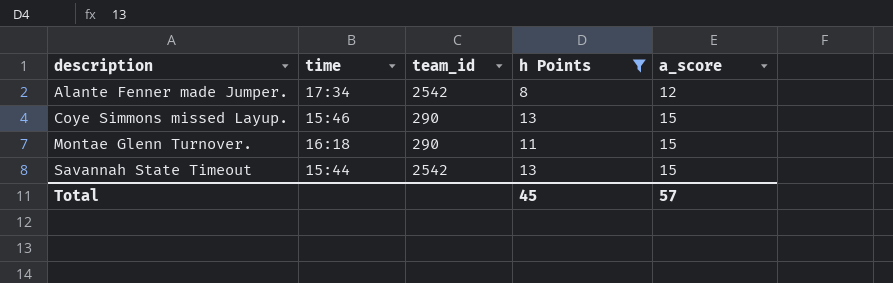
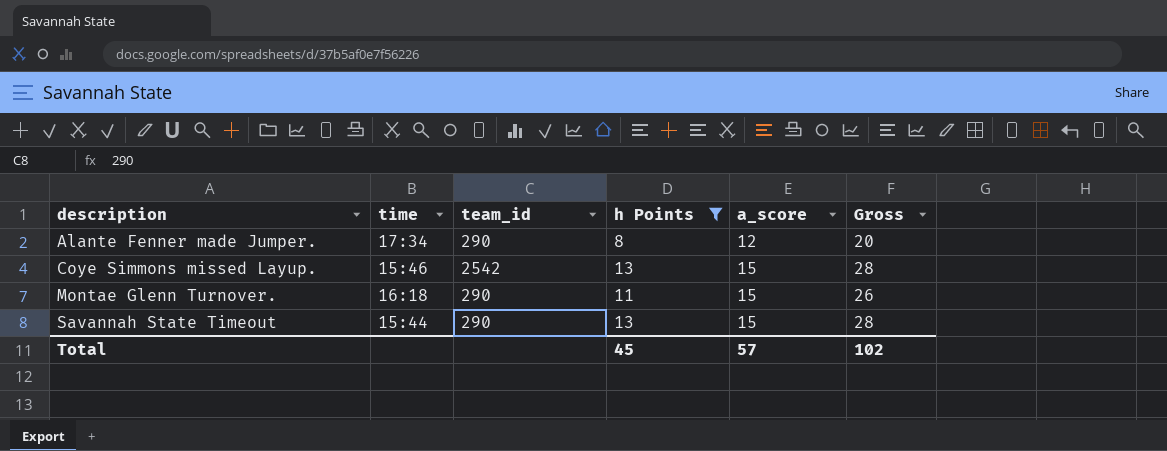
column Gross | formula: none -> [h Points] + [a_score]
Alante Fenner made Jumper. | team_id: 2542 -> 290
Coye Simmons missed Layup. | team_id: 290 -> 2542
Savannah State Timeout | team_id: 2542 -> 290

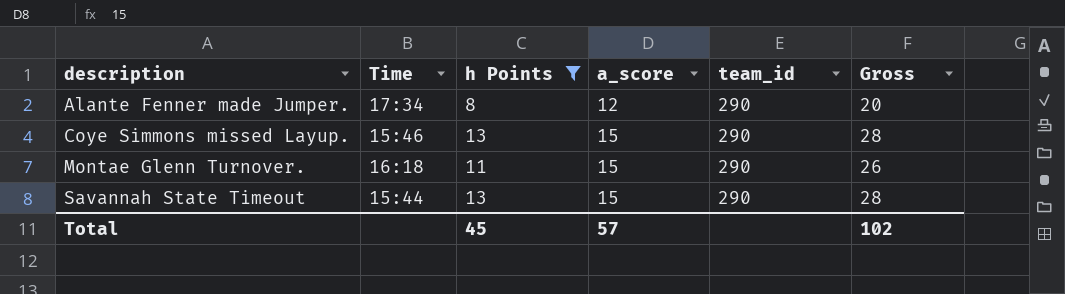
column name: time -> Time
column team_id | position: 3 -> 5
Coye Simmons missed Layup. | team_id: 2542 -> 290

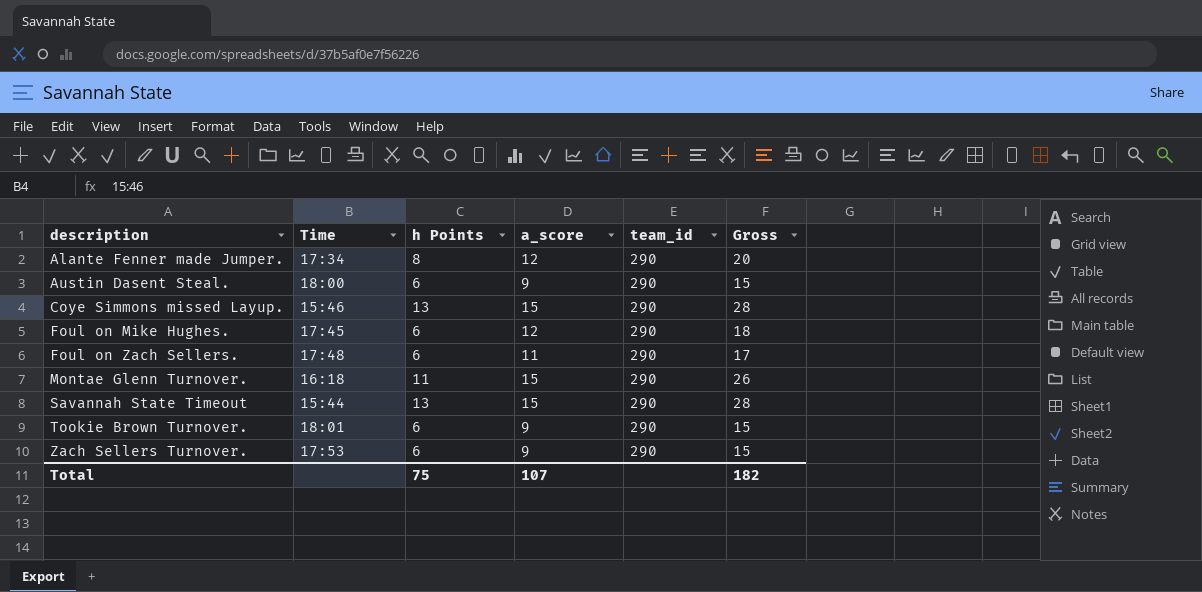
filter: h Points != 6 -> none
Total | h Points: 45 -> 75
Total | a_score: 57 -> 107
Total | Gross: 102 -> 182

